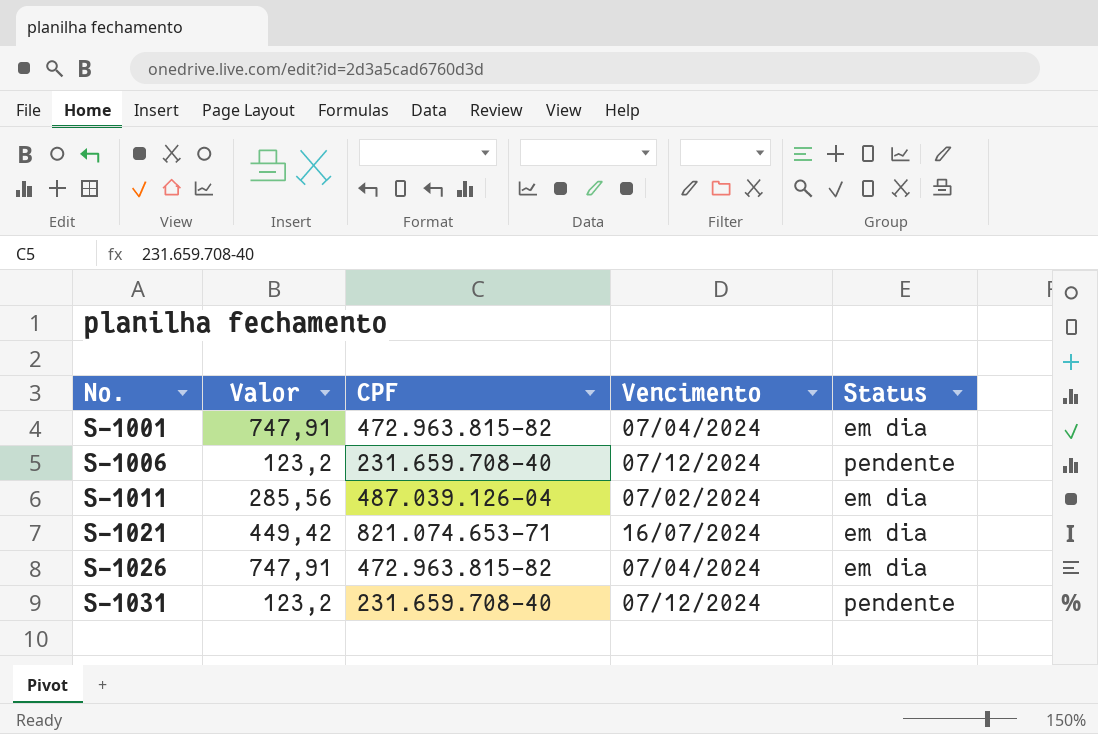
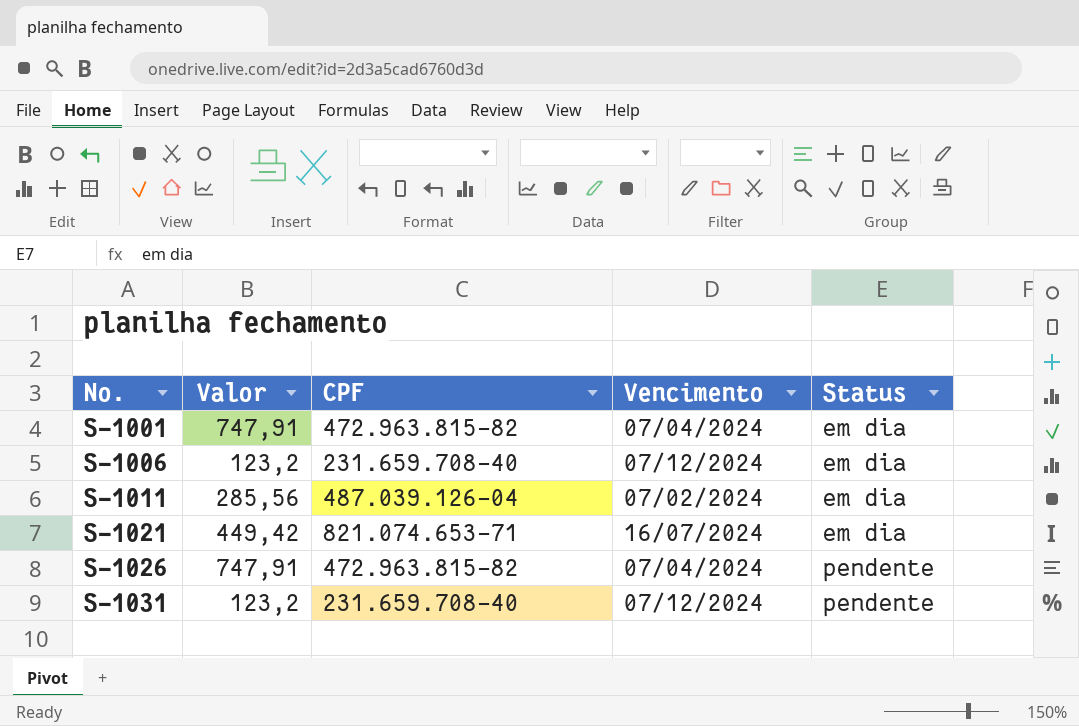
S-1006 | Status: pendente -> em dia
S-1026 | Status: em dia -> pendente

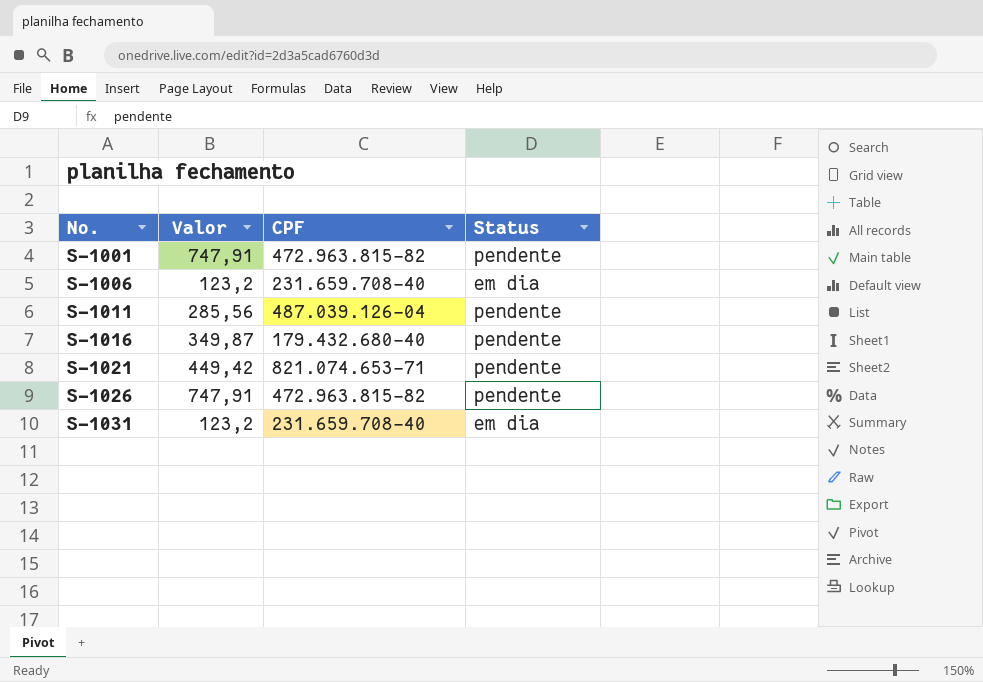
column Vencimento | position: 4 -> none
S-1001 | Status: em dia -> pendente
S-1011 | Status: em dia -> pendente
row S-1016: none -> 349,87 | 179.432.680-40 | pendente
S-1021 | Status: em dia -> pendente
S-1031 | Status: pendente -> em dia

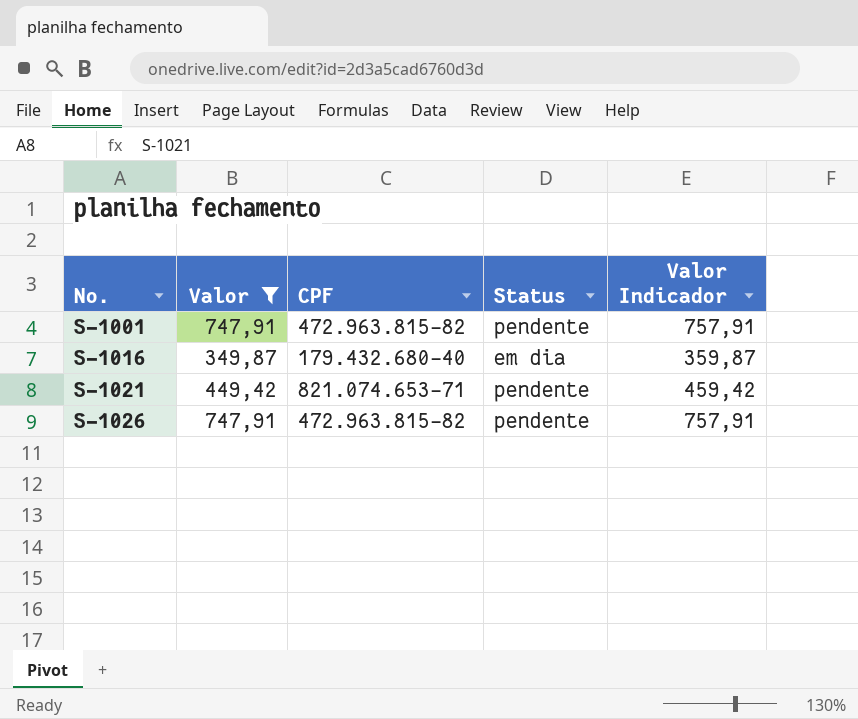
filter: none -> Valor >= 349,87
column Valor Indicador | formula: none -> [Valor] + 10
S-1016 | Status: pendente -> em dia

